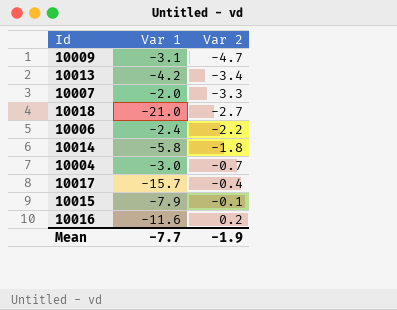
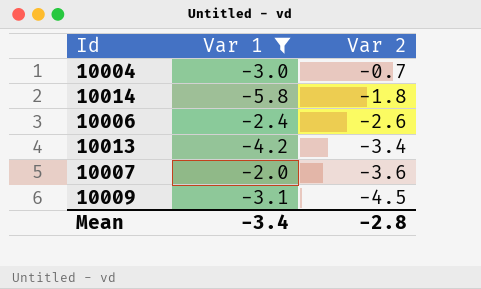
filter: none -> Var 1 >= -5.8
row order: Var 2 ascending -> Var 2 descending
10006 | Var 2: -2.2 -> -2.6
10007 | Var 2: -3.3 -> -3.6
10009 | Var 2: -4.7 -> -4.5
Mean | Var 1: -7.7 -> -3.4
Mean | Var 2: -1.9 -> -2.8

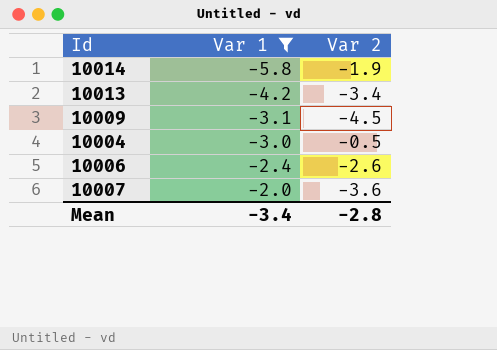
row order: Var 2 descending -> Var 1 ascending
10014 | Var 2: -1.8 -> -1.9
10004 | Var 2: -0.7 -> -0.5

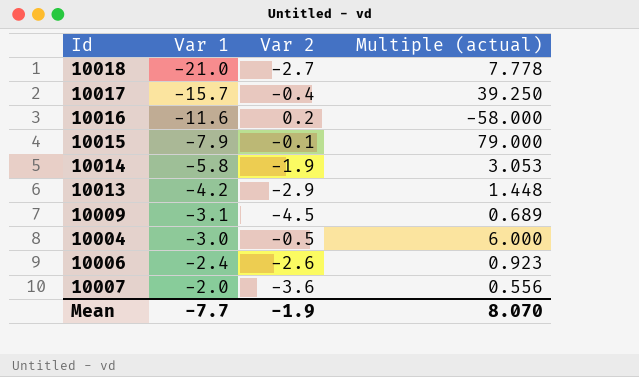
filter: Var 1 >= -5.8 -> none
column Multiple (actual) | formula: none -> [Var 1] / [Var 2]
10013 | Var 2: -3.4 -> -2.9
Mean | Var 1: -3.4 -> -7.7
Mean | Var 2: -2.8 -> -1.9

